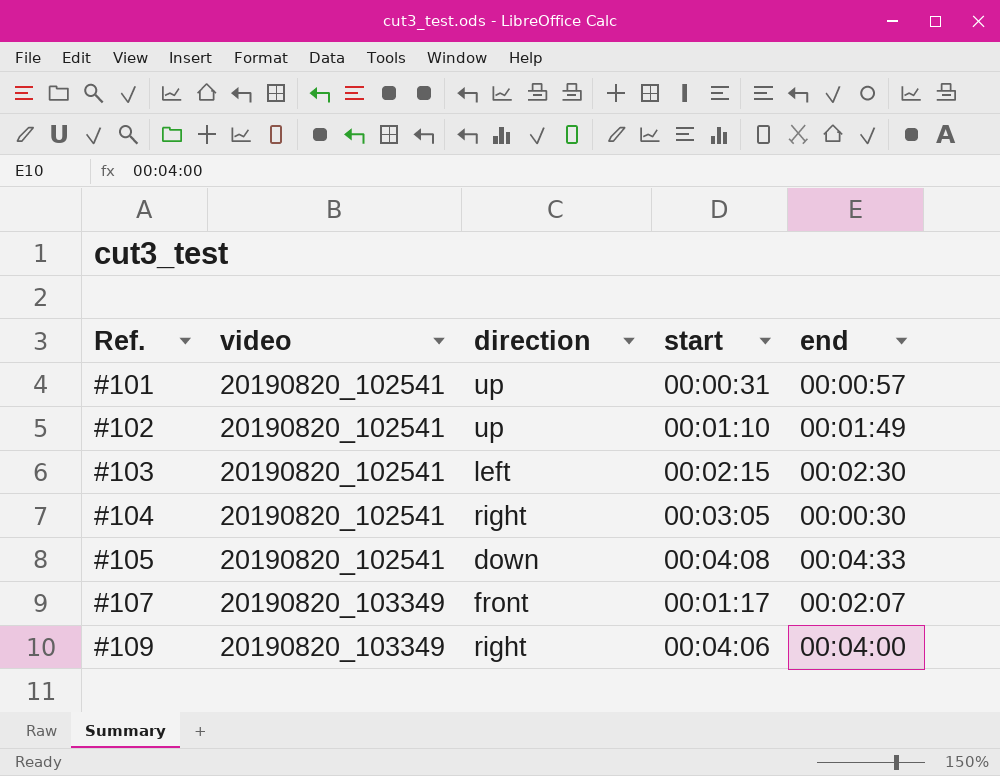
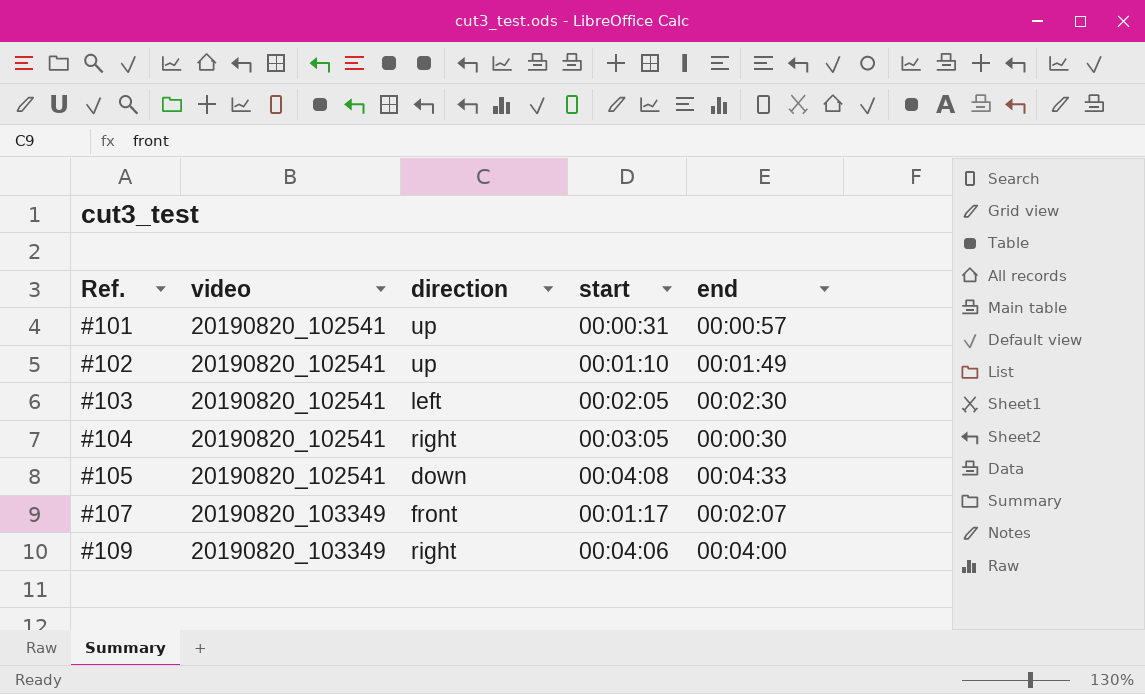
#103 | start: 00:02:15 -> 00:02:05

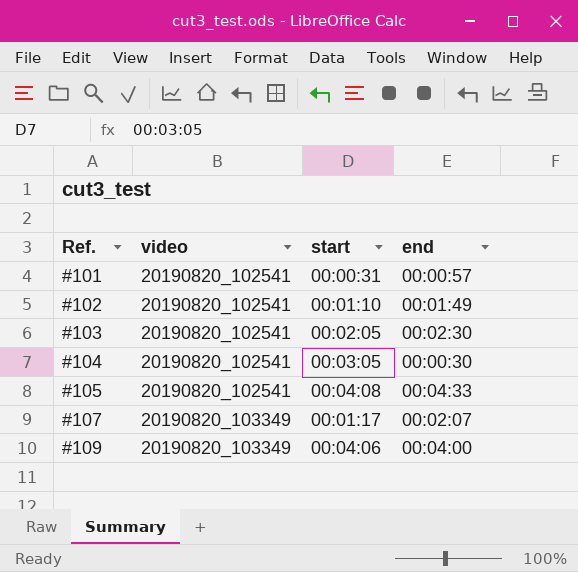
column direction | position: 3 -> none

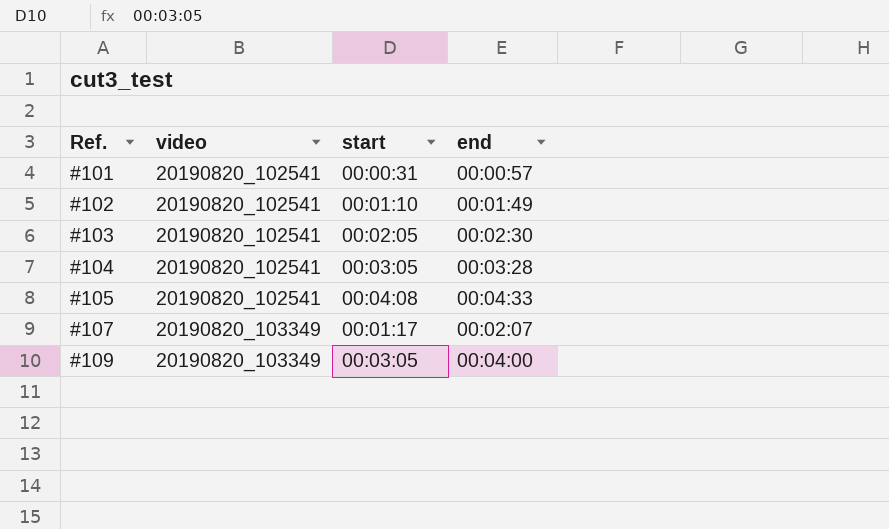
#104 | end: 00:00:30 -> 00:03:28
#109 | start: 00:04:06 -> 00:03:05

